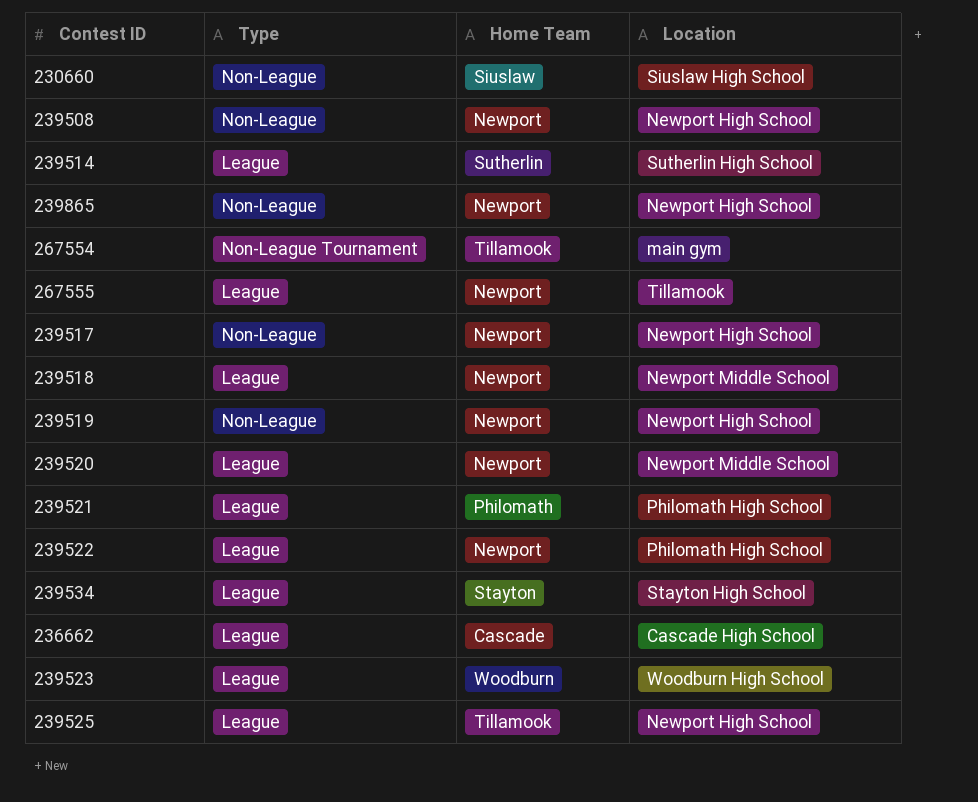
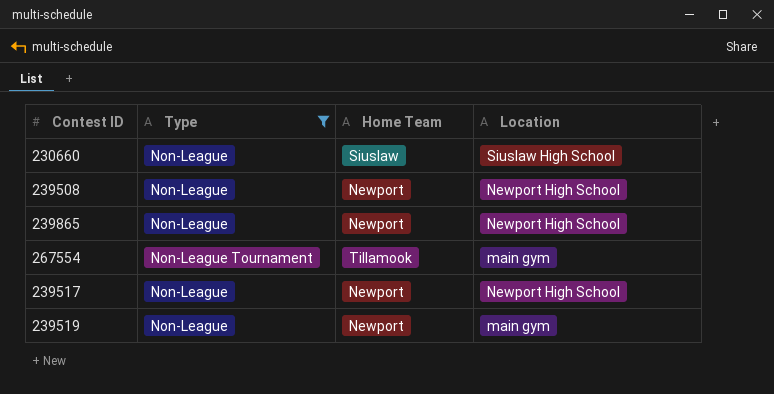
filter: none -> Type != League
239519 | Location: Newport High School -> main gym

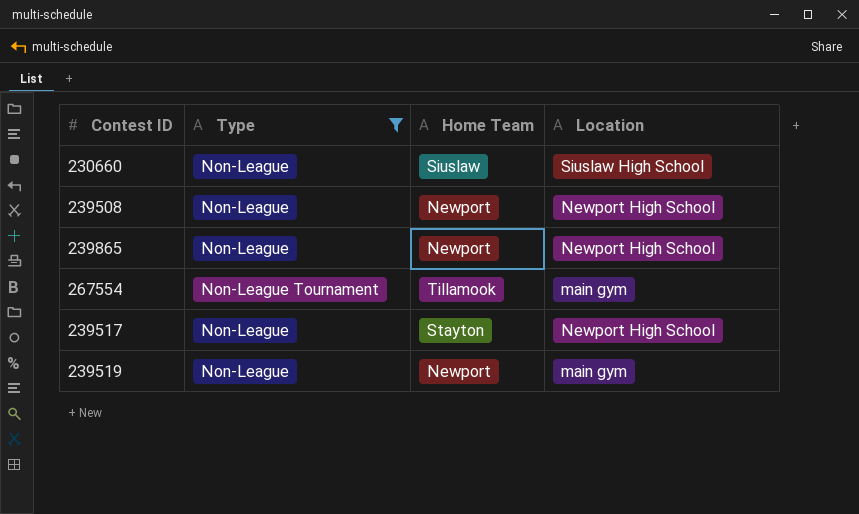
239517 | Home Team: Newport -> Stayton

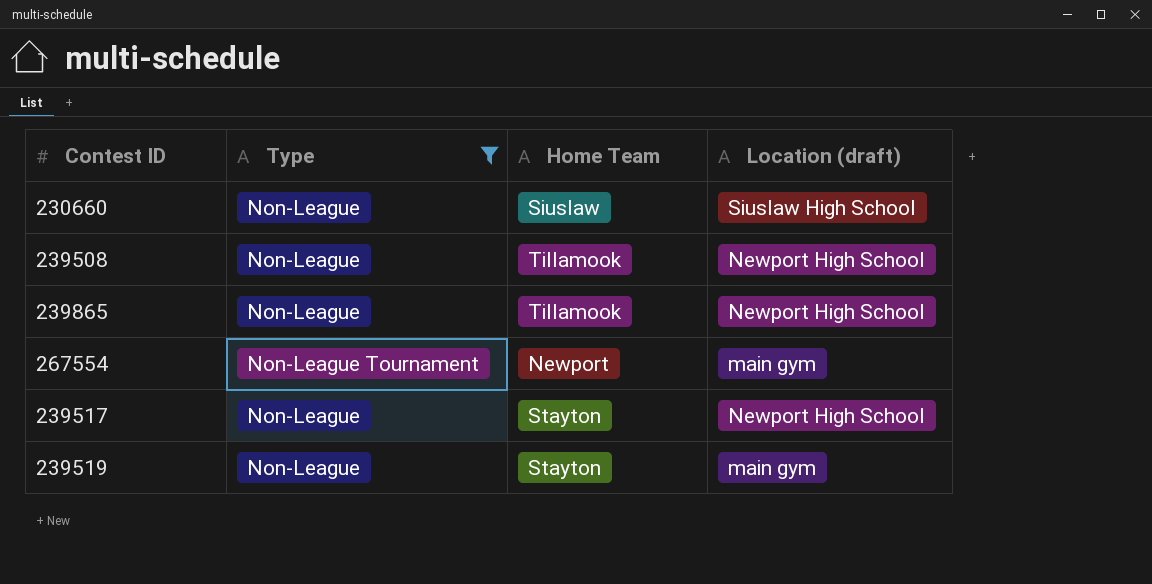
column name: Location -> Location (draft)
239508 | Home Team: Newport -> Tillamook
239865 | Home Team: Newport -> Tillamook
267554 | Home Team: Tillamook -> Newport
239519 | Home Team: Newport -> Stayton

